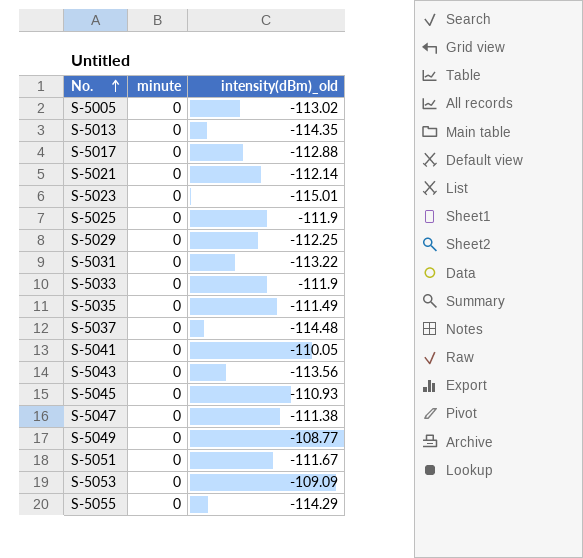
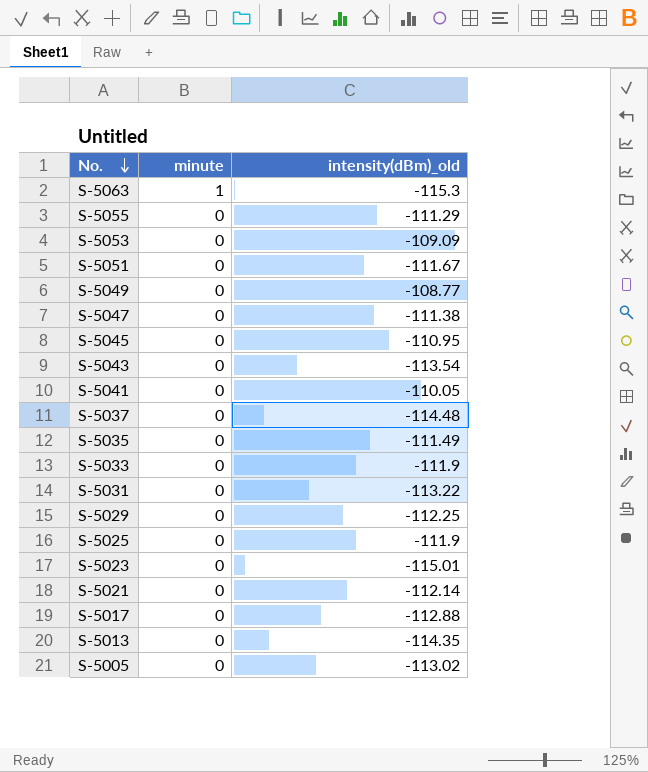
row order: No. ascending -> No. descending
row S-5063: none -> 1 | -115.3
S-5055 | intensity(dBm)_old: -114.29 -> -111.29
S-5045 | intensity(dBm)_old: -110.93 -> -110.95
S-5043 | intensity(dBm)_old: -113.56 -> -113.54

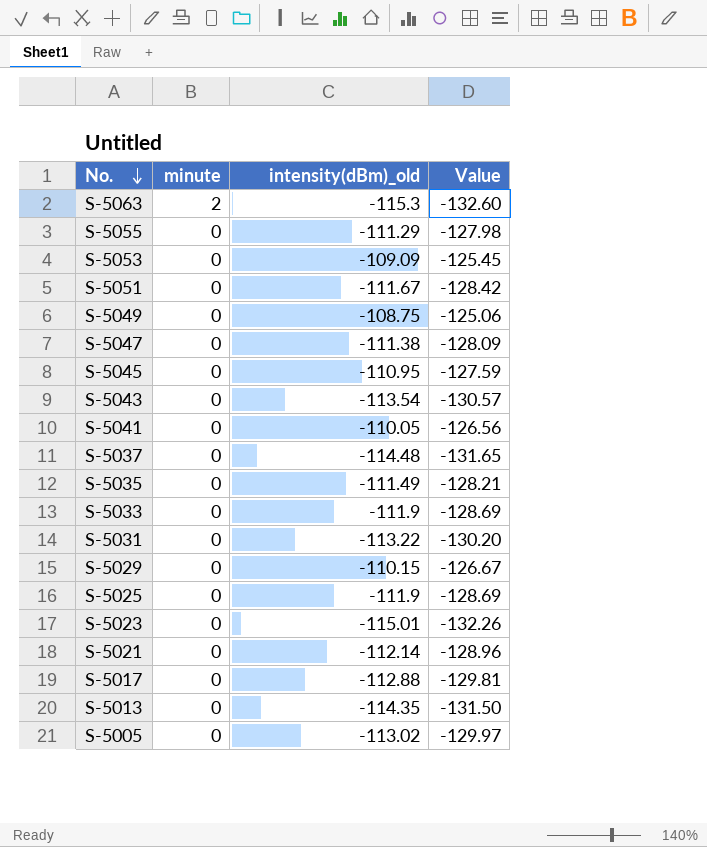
column Value | formula: none -> [intensity(dBm)_old] * 1.15
S-5063 | minute: 1 -> 2
S-5049 | intensity(dBm)_old: -108.77 -> -108.75
S-5029 | intensity(dBm)_old: -112.25 -> -110.15

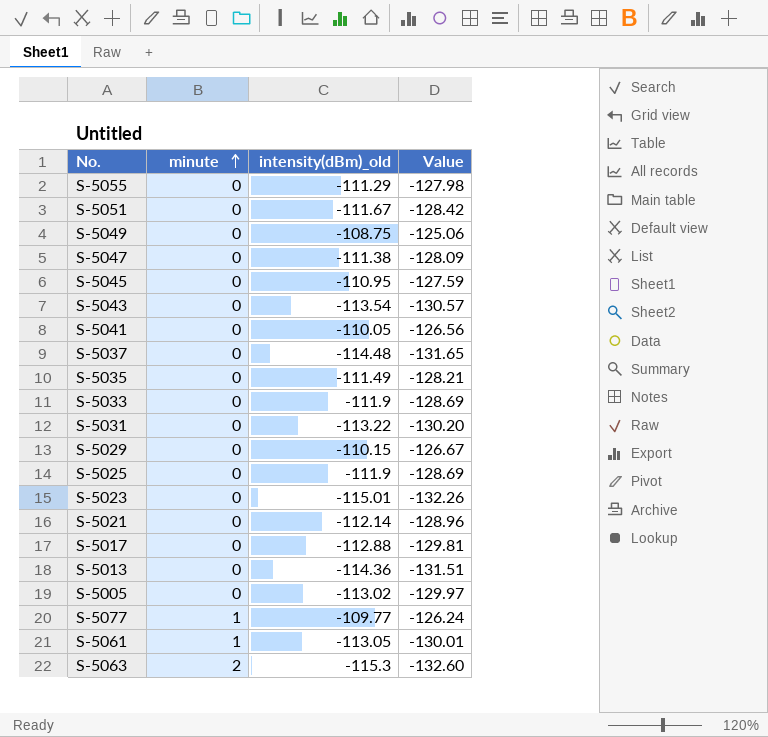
row order: No. descending -> minute ascending
row S-5053: 0 | -109.09 | -125.45 -> none
S-5013 | intensity(dBm)_old: -114.35 -> -114.36
S-5013 | Value: -131.50 -> -131.51
row S-5077: none -> 1 | -109.77 | -126.24
row S-5061: none -> 1 | -113.05 | -130.01

